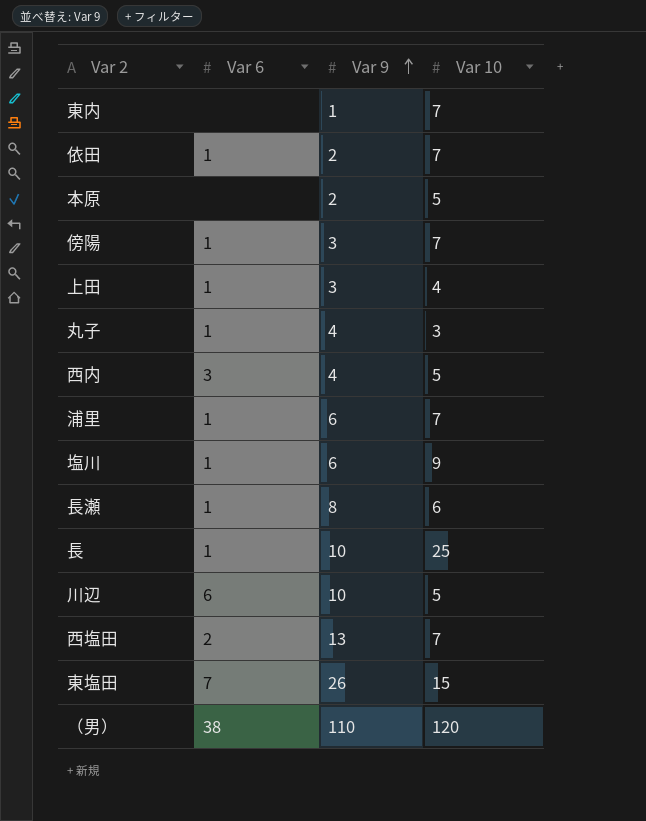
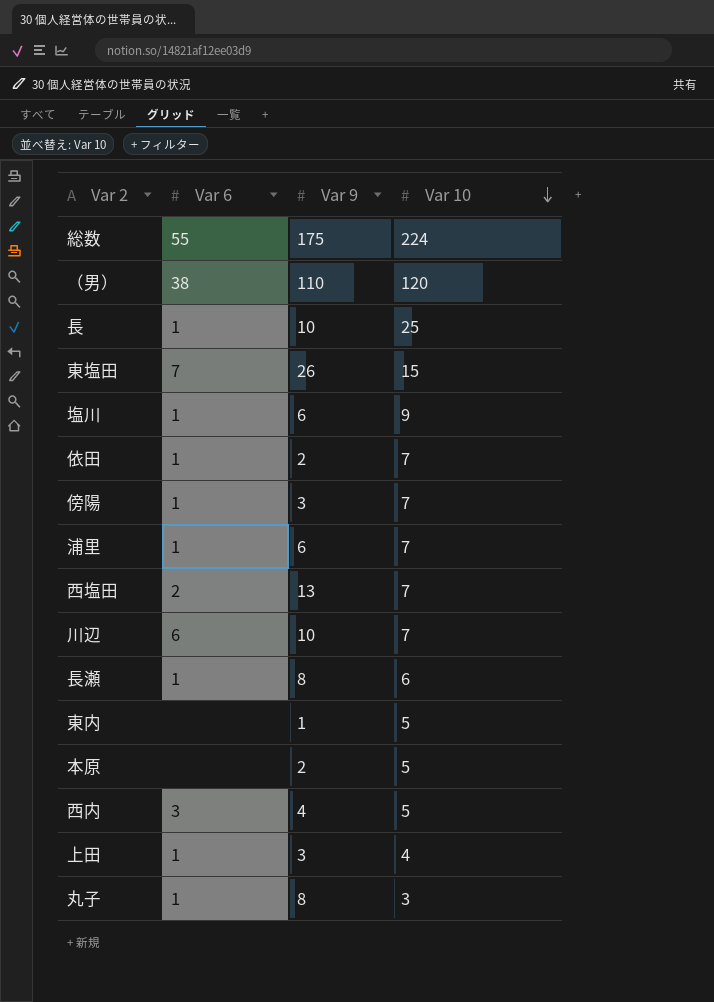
row order: Var 9 ascending -> Var 10 descending
row 総数: none -> 55 | 175 | 224
川辺 | Var 10: 5 -> 7
東内 | Var 10: 7 -> 5
丸子 | Var 9: 4 -> 8

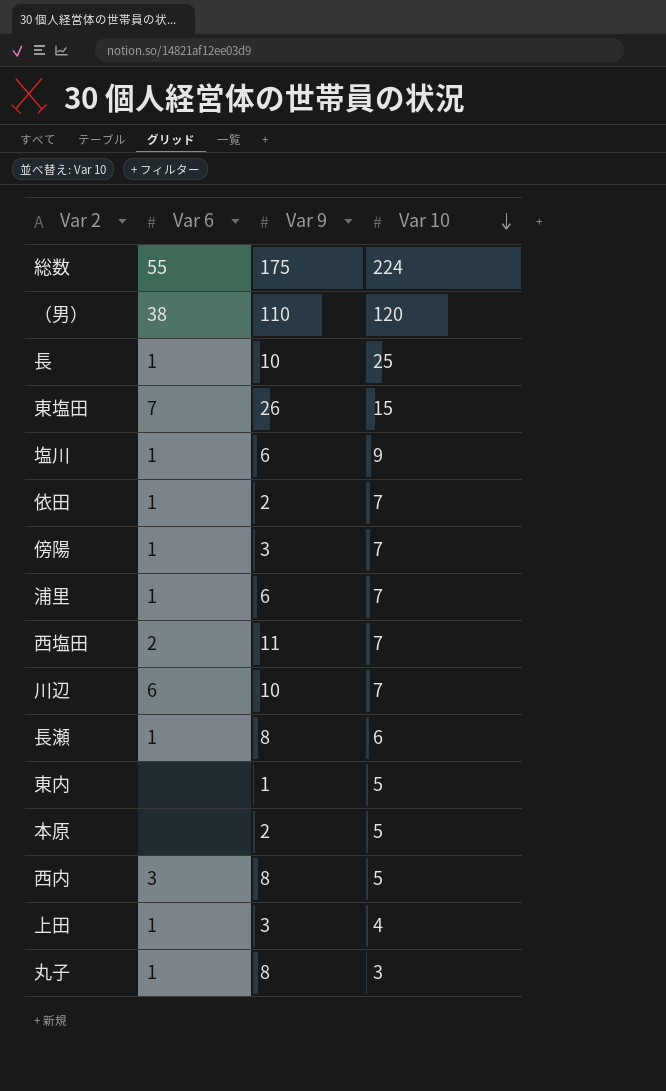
西塩田 | Var 9: 13 -> 11
西内 | Var 9: 4 -> 8

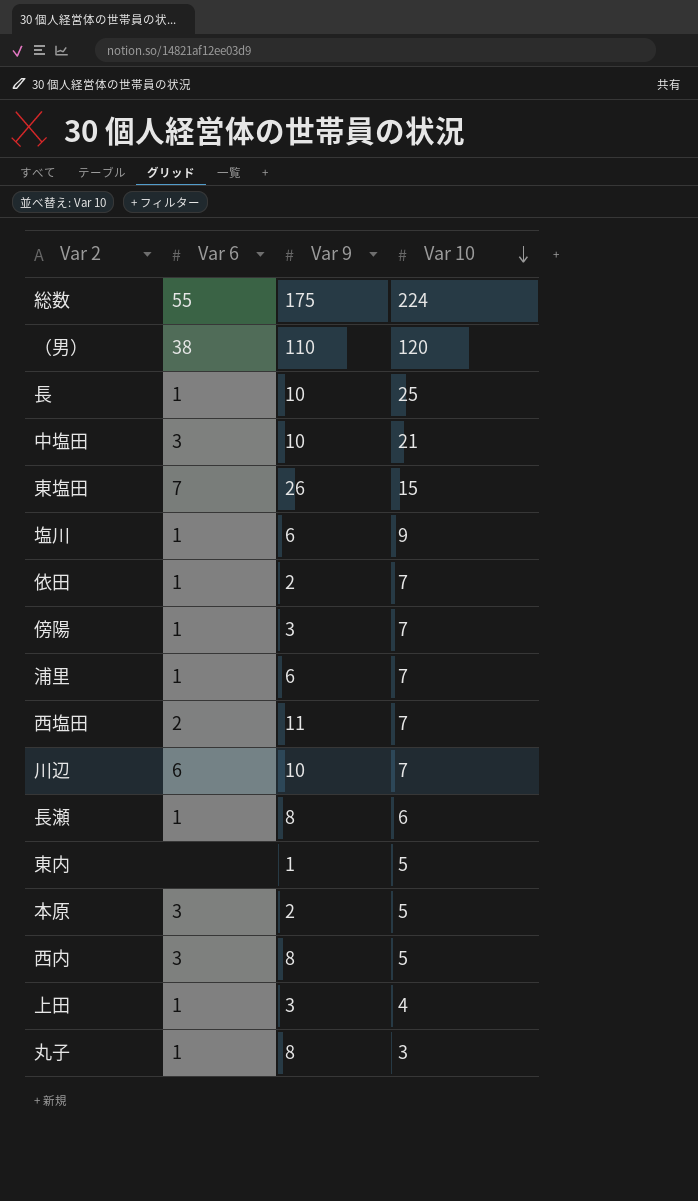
row 中塩田: none -> 3 | 10 | 21
本原 | Var 6: none -> 3

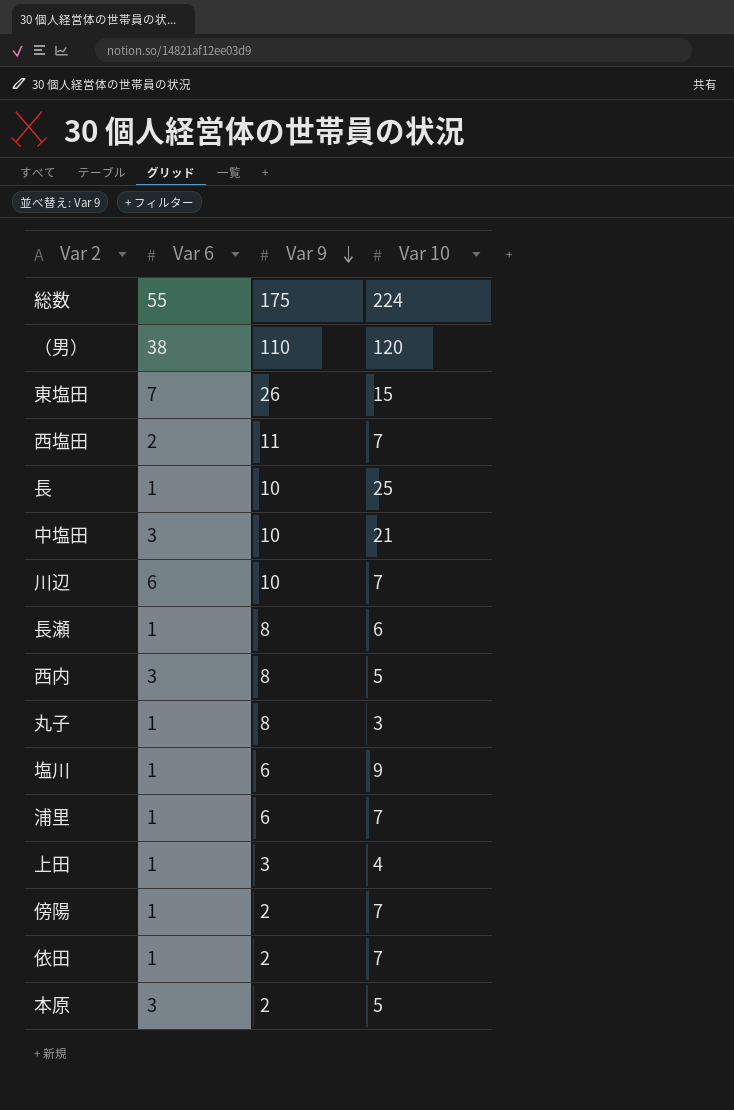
row order: Var 10 descending -> Var 9 descending
row 東内: none | 1 | 5 -> none
傍陽 | Var 9: 3 -> 2

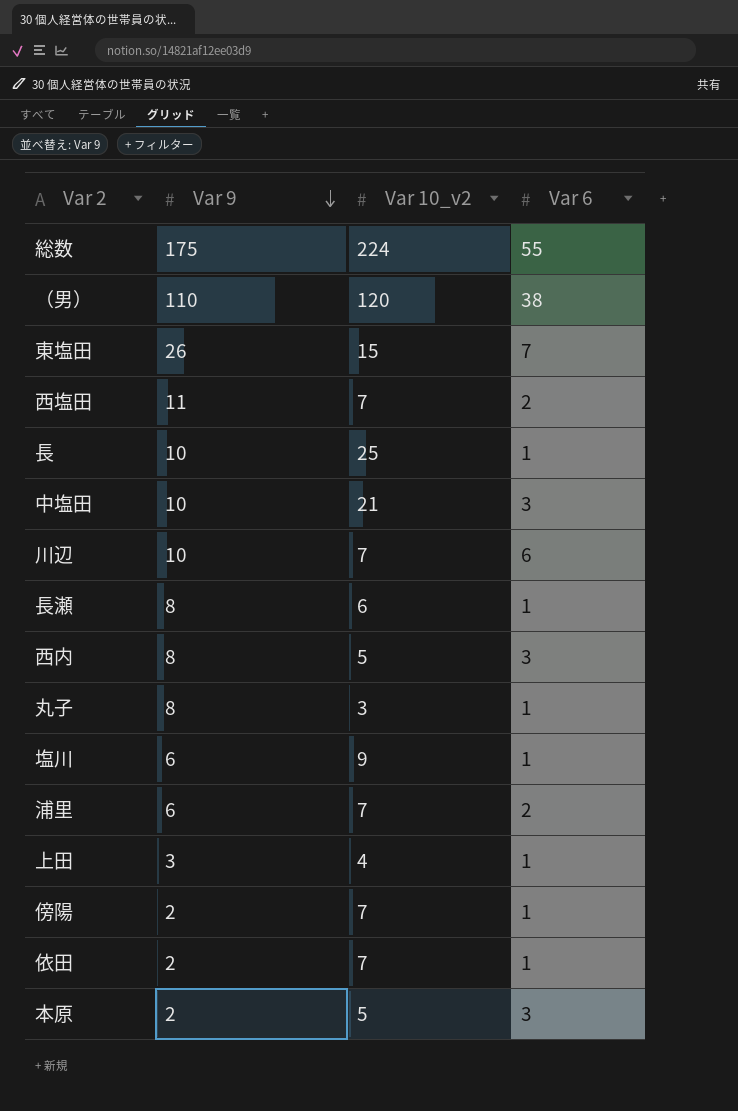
column name: Var 10 -> Var 10_v2
column Var 6 | position: 2 -> 4
浦里 | Var 6: 1 -> 2

